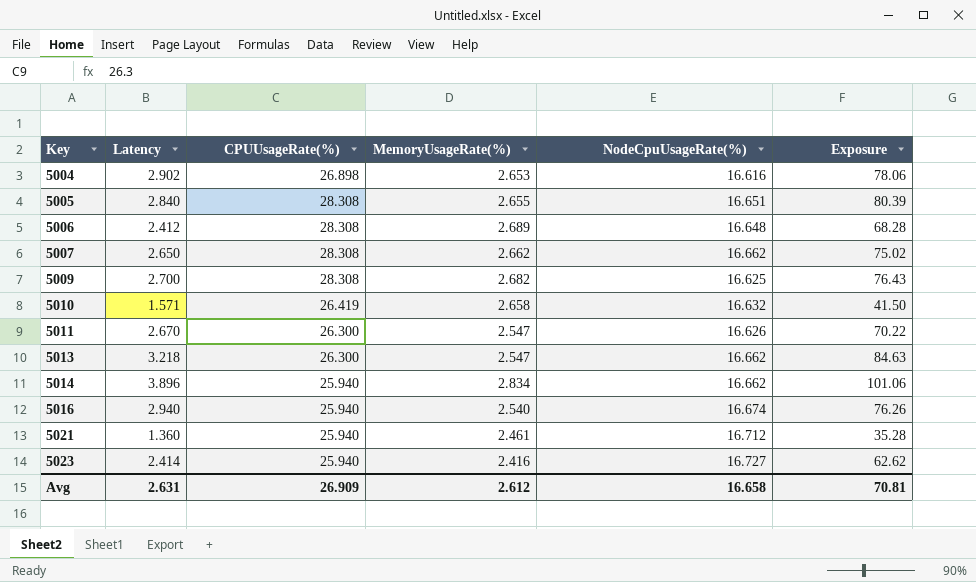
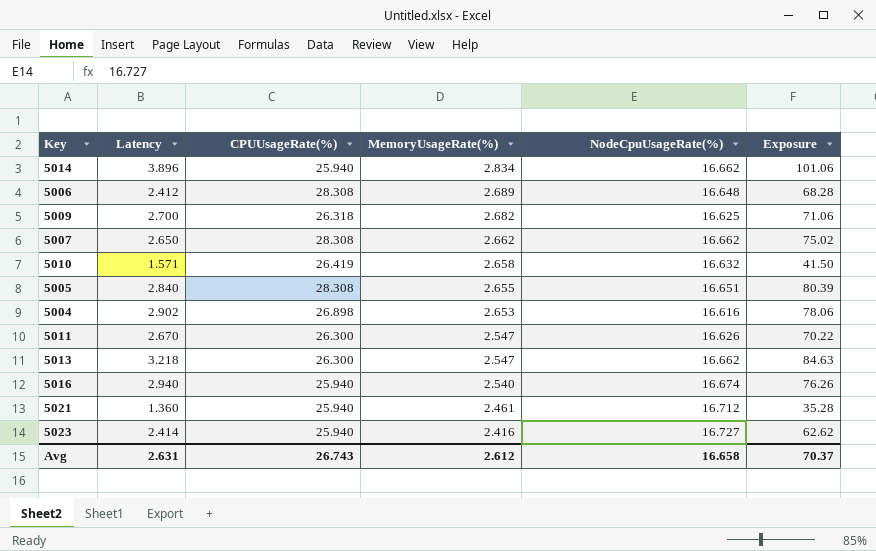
row order: Key ascending -> MemoryUsageRate(%) descending
5009 | CPUUsageRate(%): 28.308 -> 26.318
5009 | Exposure: 76.43 -> 71.06
Avg | CPUUsageRate(%): 26.909 -> 26.743
Avg | Exposure: 70.81 -> 70.37

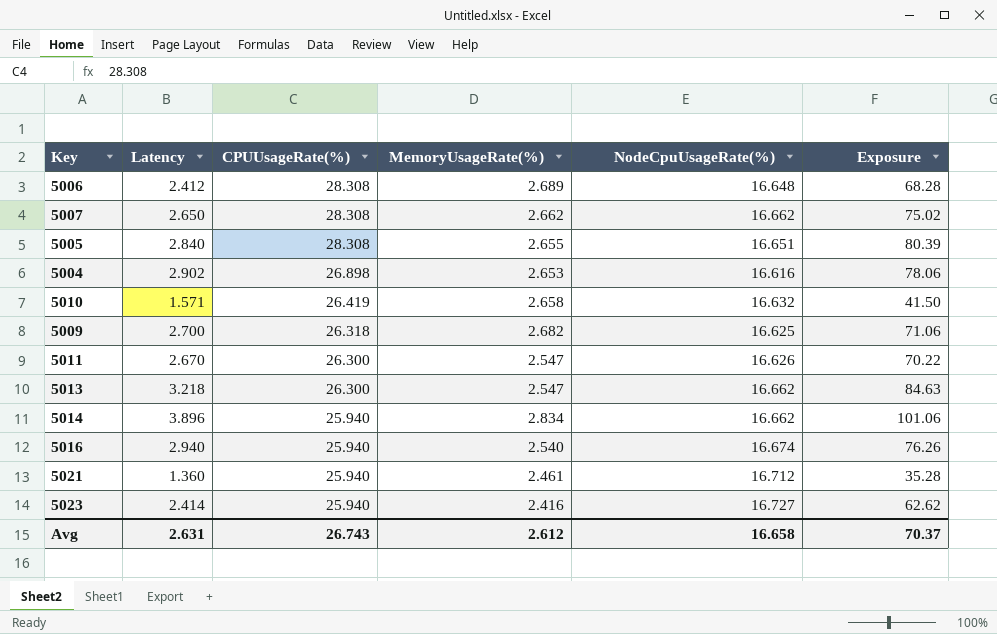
row order: MemoryUsageRate(%) descending -> CPUUsageRate(%) descending

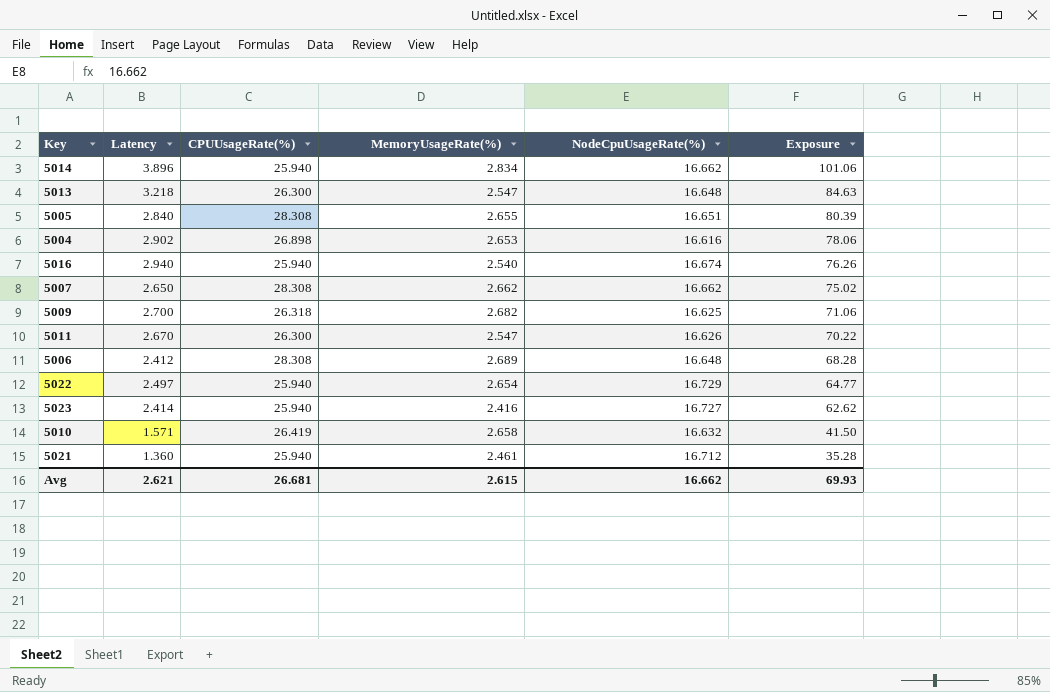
row order: CPUUsageRate(%) descending -> Exposure descending
5013 | NodeCpuUsageRate(%): 16.662 -> 16.648
row 5022: none -> 2.497 | 25.940 | 2.654 | 16.729 | 64.77
Avg | Latency: 2.631 -> 2.621
Avg | CPUUsageRate(%): 26.743 -> 26.681
Avg | MemoryUsageRate(%): 2.612 -> 2.615
Avg | NodeCpuUsageRate(%): 16.658 -> 16.662
Avg | Exposure: 70.37 -> 69.93

